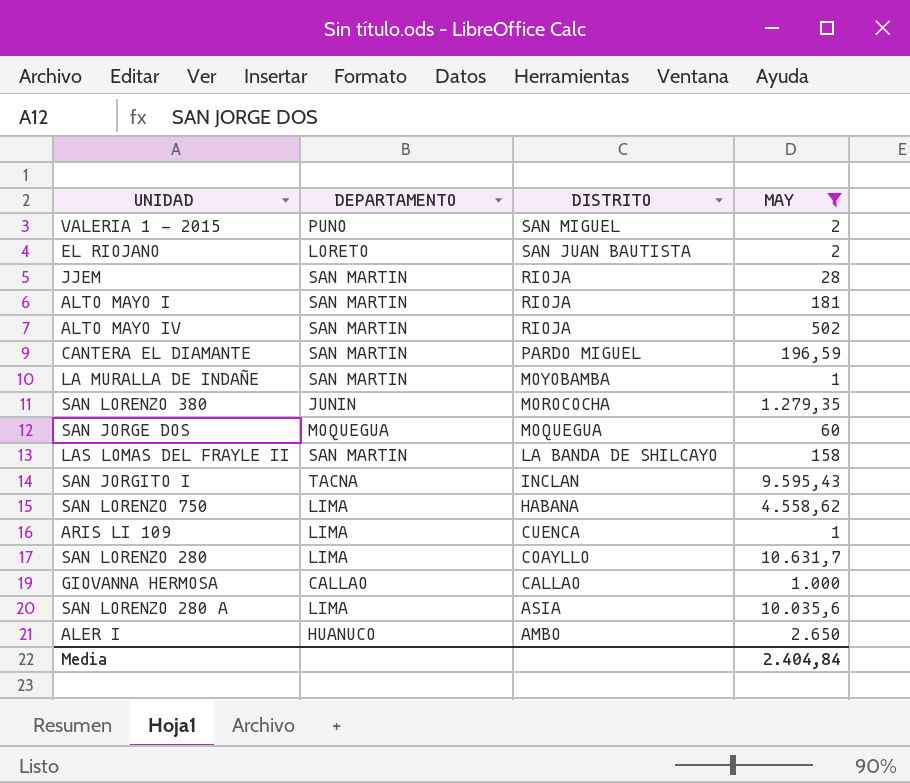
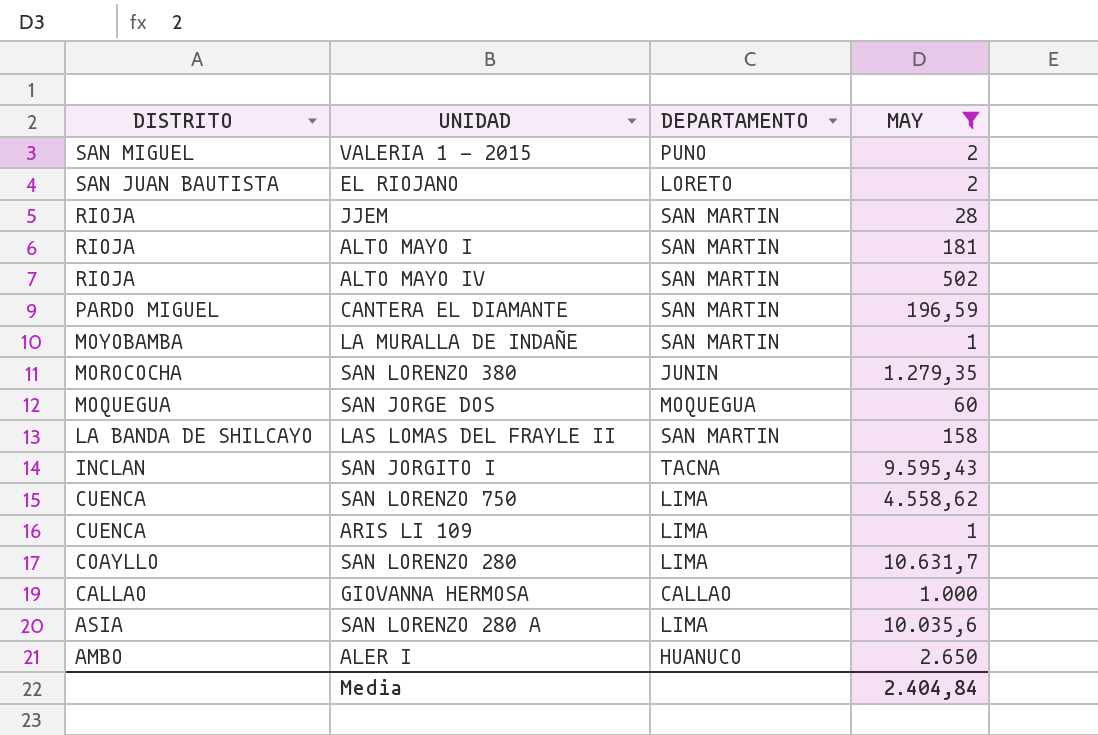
column DISTRITO | position: 3 -> 1
SAN LORENZO 750 | DISTRITO: HABANA -> CUENCA

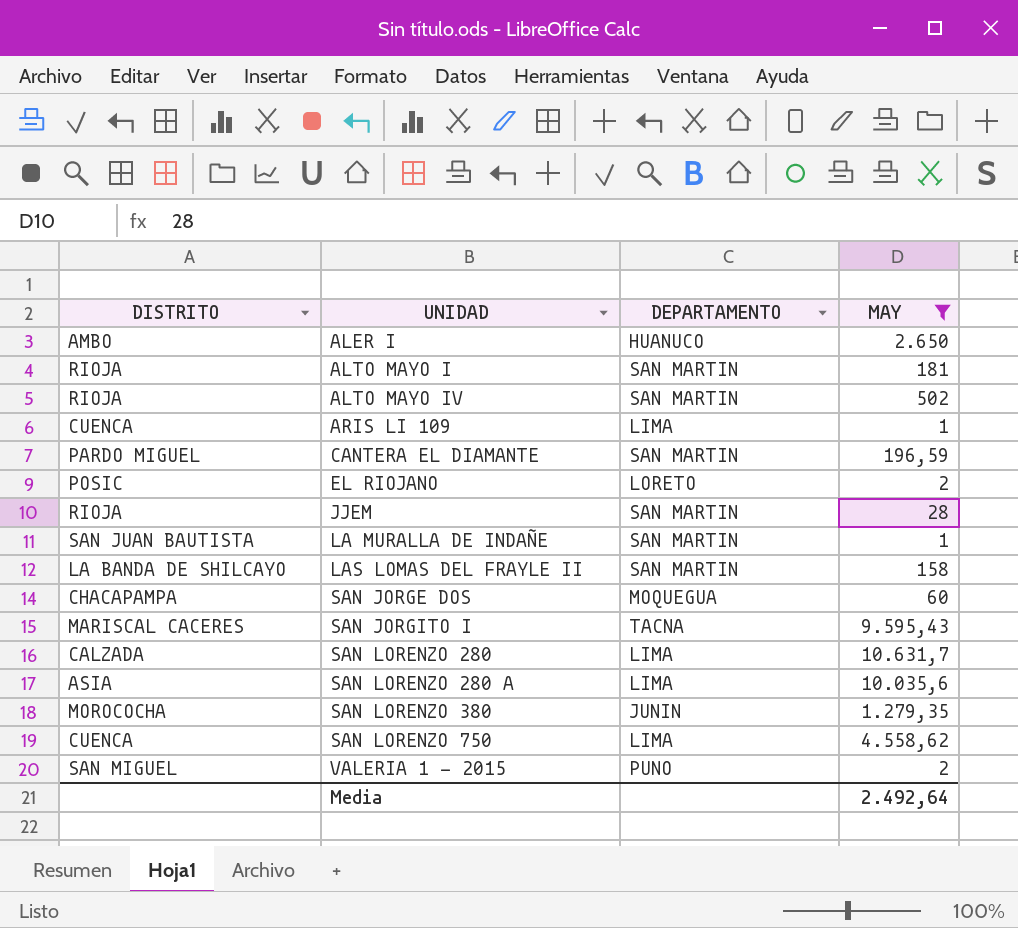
row order: DISTRITO descending -> UNIDAD ascending
row GIOVANNA HERMOSA: CALLAO | CALLAO | 1.000 -> none
EL RIOJANO | DISTRITO: SAN JUAN BAUTISTA -> POSIC
LA MURALLA DE INDAÑE | DISTRITO: MOYOBAMBA -> SAN JUAN BAUTISTA
SAN JORGE DOS | DISTRITO: MOQUEGUA -> CHACAPAMPA
SAN JORGITO I | DISTRITO: INCLAN -> MARISCAL CACERES
SAN LORENZO 280 | DISTRITO: COAYLLO -> CALZADA
Media | MAY: 2.404,84 -> 2.492,64

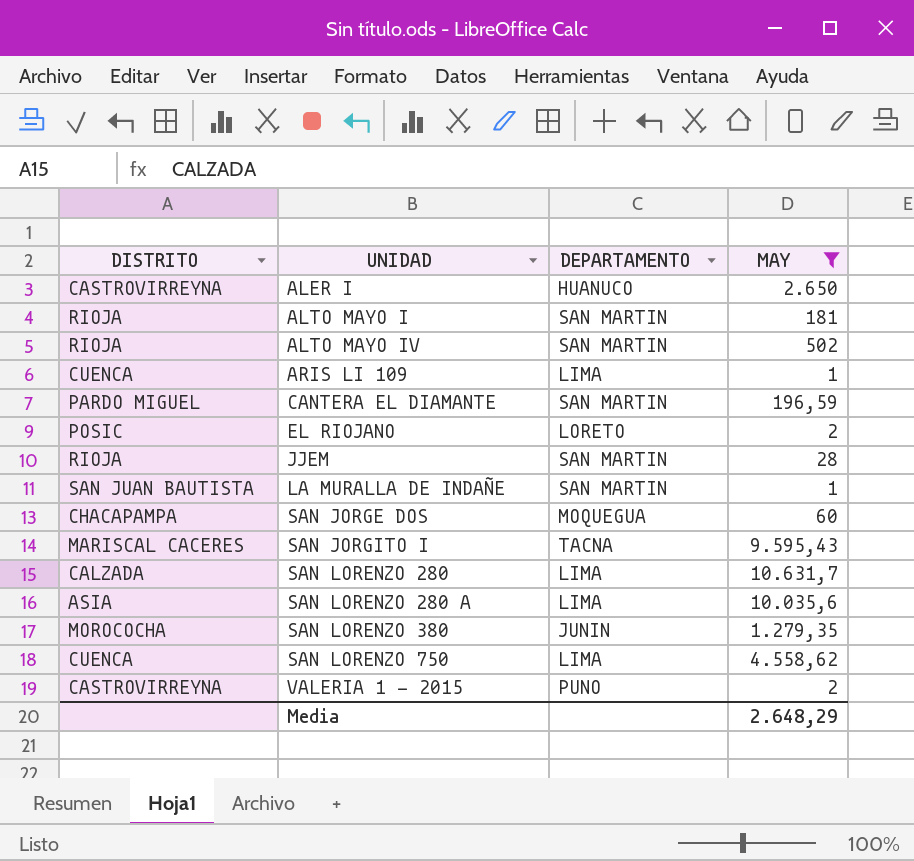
row LAS LOMAS DEL FRAYLE II: LA BANDA DE SHILCAYO | SAN MARTIN | 158 -> none
ALER I | DISTRITO: AMBO -> CASTROVIRREYNA
VALERIA 1 - 2015 | DISTRITO: SAN MIGUEL -> CASTROVIRREYNA
Media | MAY: 2.492,64 -> 2.648,29

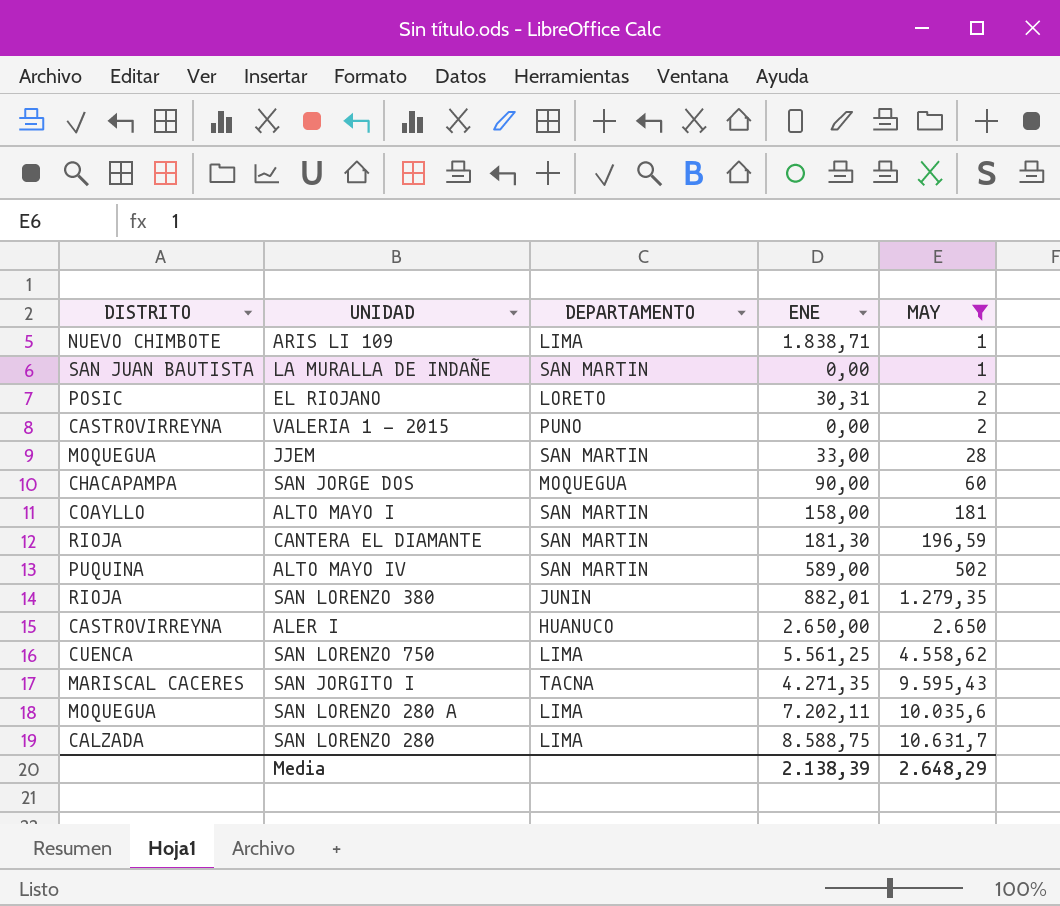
row order: UNIDAD ascending -> MAY ascending
column ENE | position: none -> 4
ARIS LI 109 | DISTRITO: CUENCA -> NUEVO CHIMBOTE
JJEM | DISTRITO: RIOJA -> MOQUEGUA
ALTO MAYO I | DISTRITO: RIOJA -> COAYLLO
CANTERA EL DIAMANTE | DISTRITO: PARDO MIGUEL -> RIOJA
ALTO MAYO IV | DISTRITO: RIOJA -> PUQUINA
SAN LORENZO 380 | DISTRITO: MOROCOCHA -> RIOJA
SAN LORENZO 280 A | DISTRITO: ASIA -> MOQUEGUA

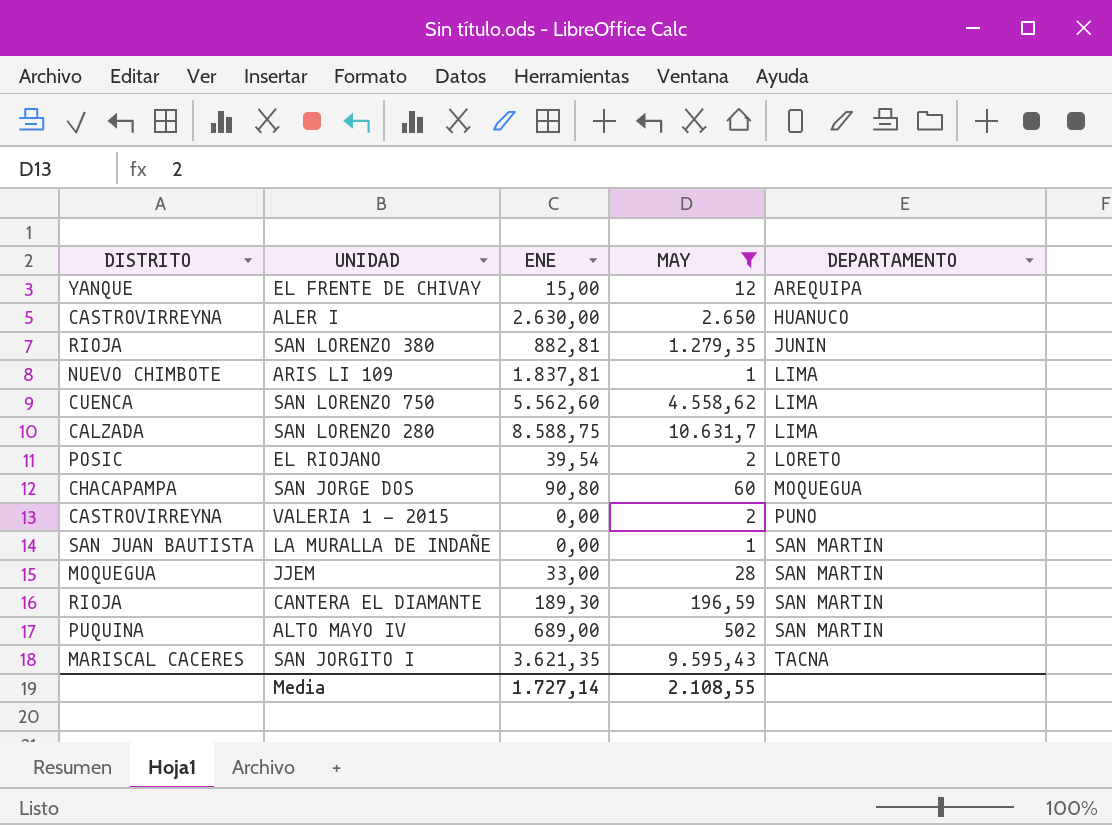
row order: MAY ascending -> DEPARTAMENTO ascending
column DEPARTAMENTO | position: 3 -> 5
row ALTO MAYO I: COAYLLO | SAN MARTIN | 158,00 | 181 -> none
row SAN LORENZO 280 A: MOQUEGUA | LIMA | 7.202,11 | 10.035,6 -> none
row EL FRENTE DE CHIVAY: none -> YANQUE | 15,00 | 12 | AREQUIPA
ALER I | ENE: 2.650,00 -> 2.630,00
SAN LORENZO 380 | ENE: 882,01 -> 882,81
ARIS LI 109 | ENE: 1.838,71 -> 1.837,81
SAN LORENZO 750 | ENE: 5.561,25 -> 5.562,60
EL RIOJANO | ENE: 30,31 -> 39,54
SAN JORGE DOS | ENE: 90,00 -> 90,80
CANTERA EL DIAMANTE | ENE: 181,30 -> 189,30
ALTO MAYO IV | ENE: 589,00 -> 689,00
SAN JORGITO I | ENE: 4.271,35 -> 3.621,35
Media | ENE: 2.138,39 -> 1.727,14
Media | MAY: 2.648,29 -> 2.108,55

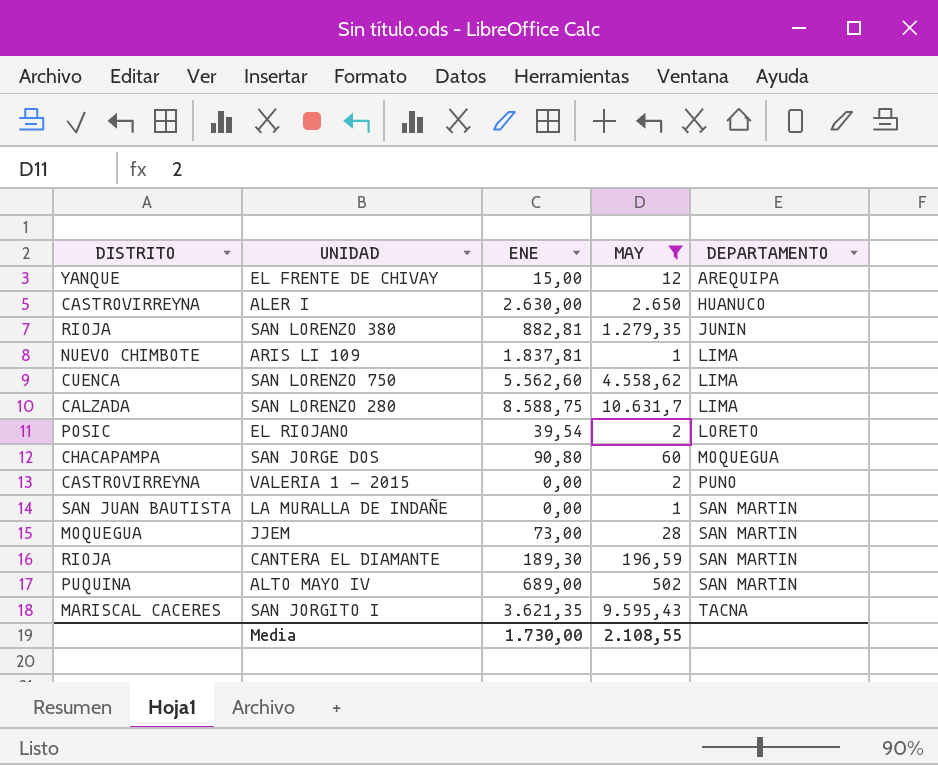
JJEM | ENE: 33,00 -> 73,00
Media | ENE: 1.727,14 -> 1.730,00

